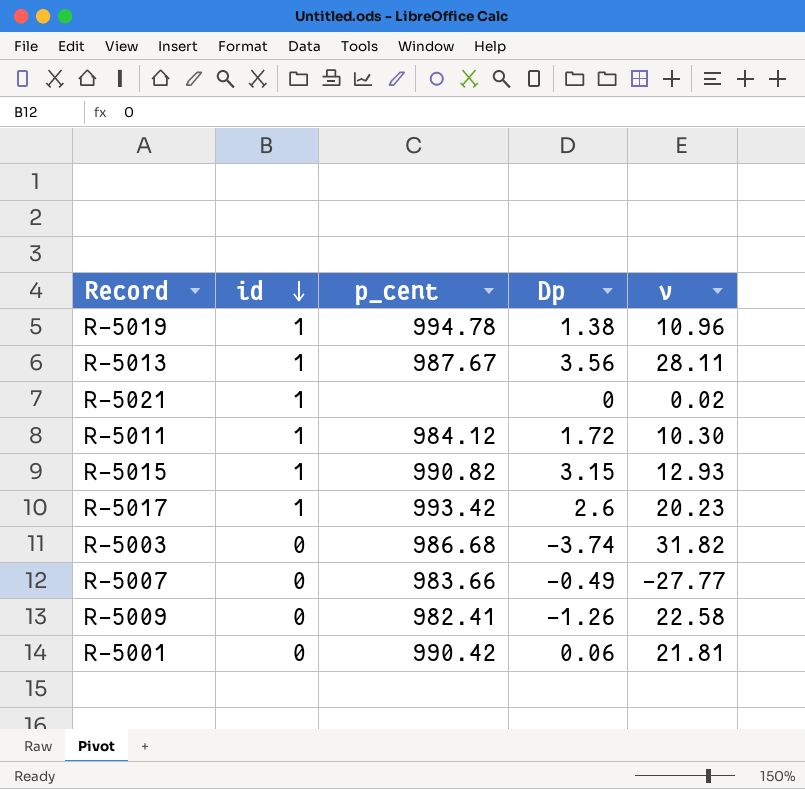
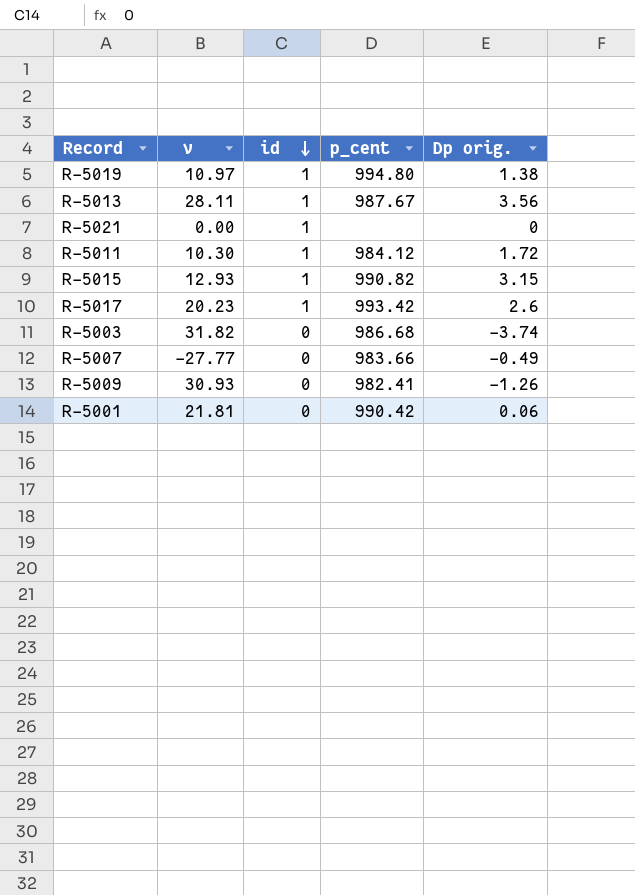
column v | position: 5 -> 2
column name: Dp -> Dp orig.
R-5019 | v: 10.96 -> 10.97
R-5019 | p_cent: 994.78 -> 994.80
R-5021 | v: 0.02 -> 0.00
R-5009 | v: 22.58 -> 30.93

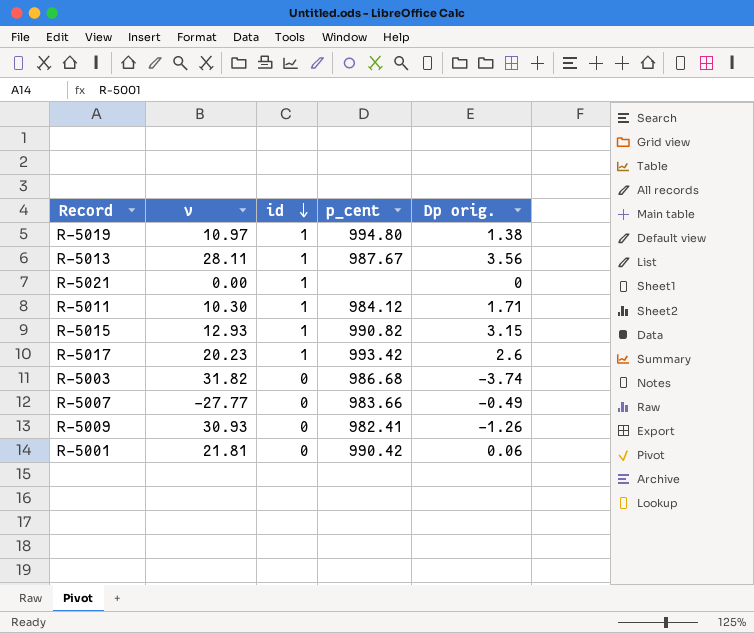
R-5011 | Dp orig.: 1.72 -> 1.71

